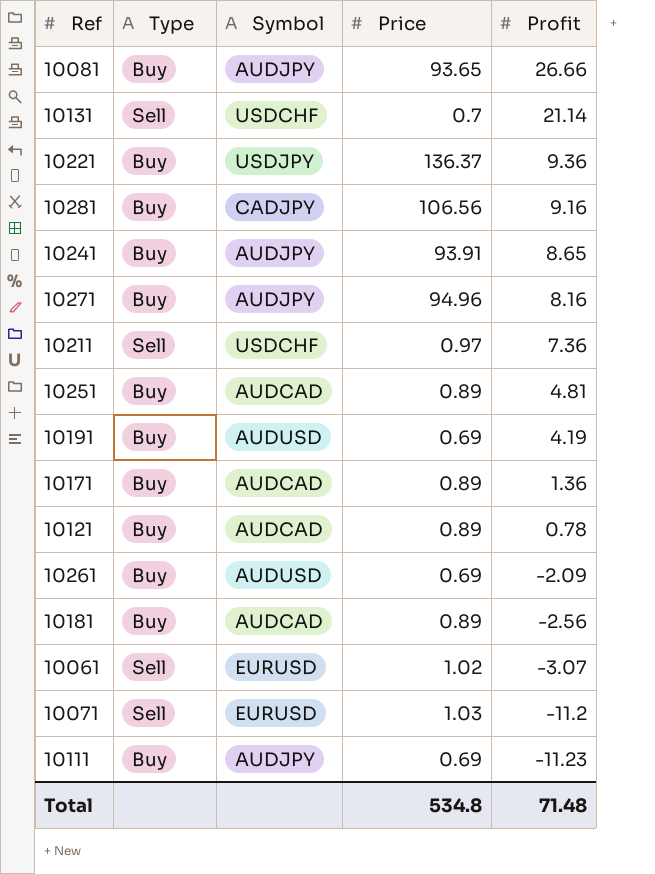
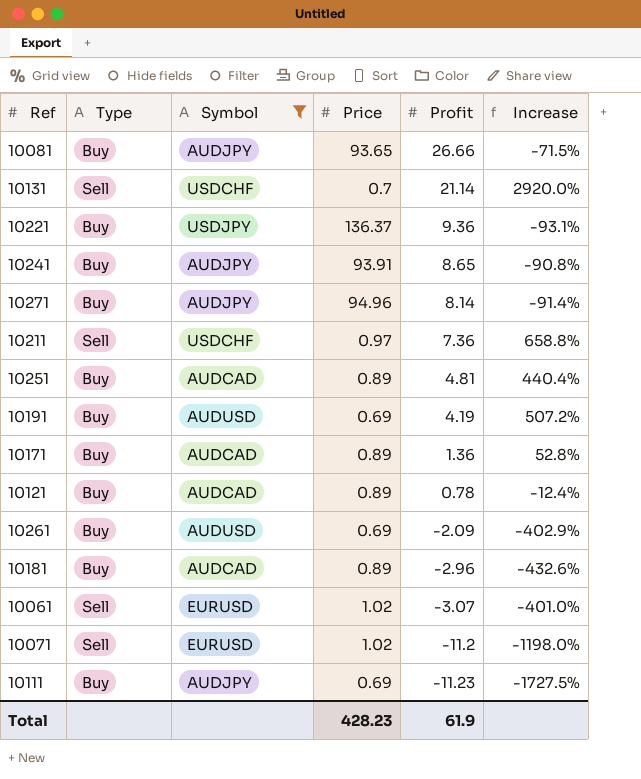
filter: none -> Symbol != CADJPY
column Increase | formula: none -> ([Profit] - [Price]) / [Price]
10271 | Profit: 8.16 -> 8.14
10181 | Profit: -2.56 -> -2.96
10071 | Price: 1.03 -> 1.02
Total | Price: 534.8 -> 428.23
Total | Profit: 71.48 -> 61.9

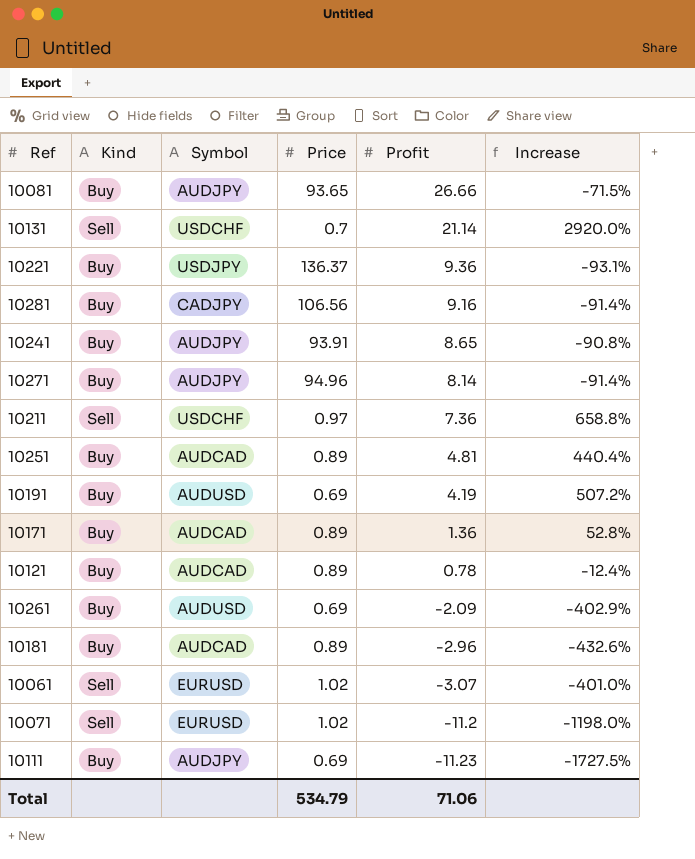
filter: Symbol != CADJPY -> none
column name: Type -> Kind
Total | Price: 428.23 -> 534.79
Total | Profit: 61.9 -> 71.06

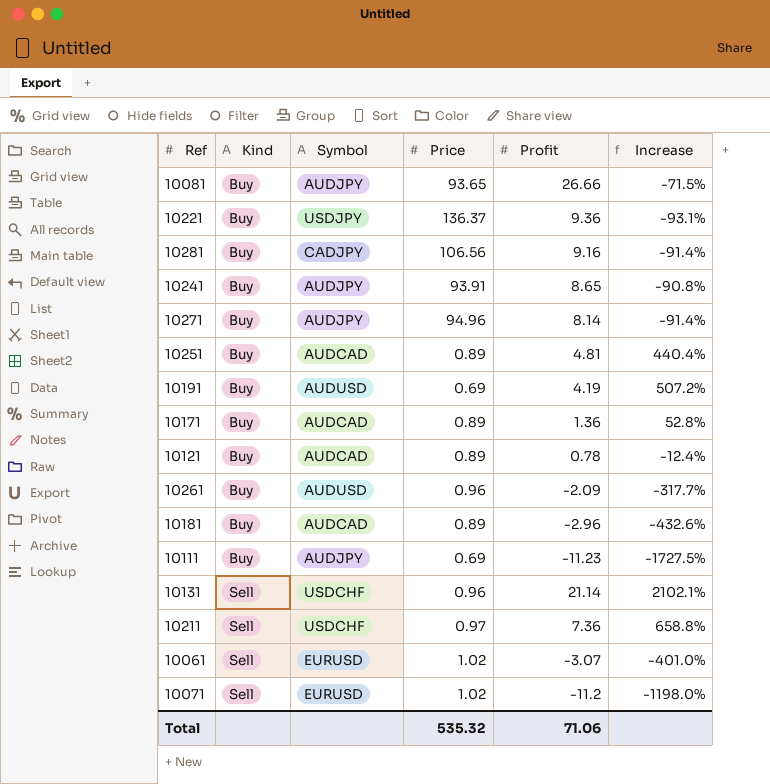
row order: Profit descending -> Kind ascending
10261 | Price: 0.69 -> 0.96
10261 | Increase: -402.9% -> -317.7%
10131 | Price: 0.7 -> 0.96
10131 | Increase: 2920.0% -> 2102.1%
Total | Price: 534.79 -> 535.32

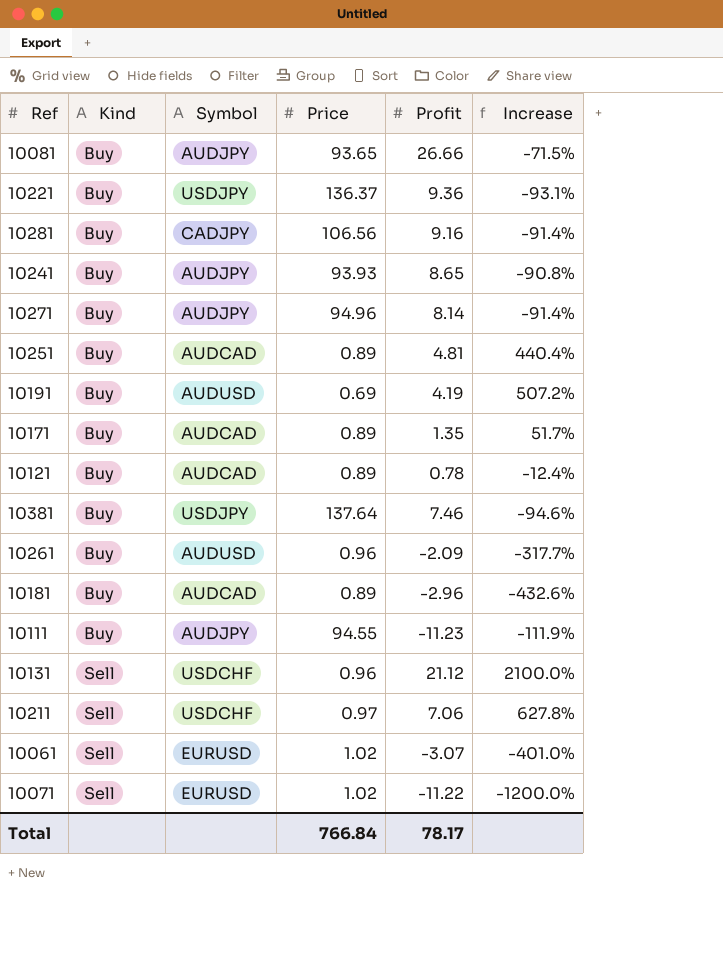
10241 | Price: 93.91 -> 93.93
10171 | Profit: 1.36 -> 1.35
10171 | Increase: 52.8% -> 51.7%
row 10381: none -> Buy | USDJPY | 137.64 | 7.46 | -94.6%
10111 | Price: 0.69 -> 94.55
10111 | Increase: -1727.5% -> -111.9%
10131 | Profit: 21.14 -> 21.12
10131 | Increase: 2102.1% -> 2100.0%
10211 | Profit: 7.36 -> 7.06
10211 | Increase: 658.8% -> 627.8%
10071 | Profit: -11.2 -> -11.22
10071 | Increase: -1198.0% -> -1200.0%
Total | Price: 535.32 -> 766.84
Total | Profit: 71.06 -> 78.17

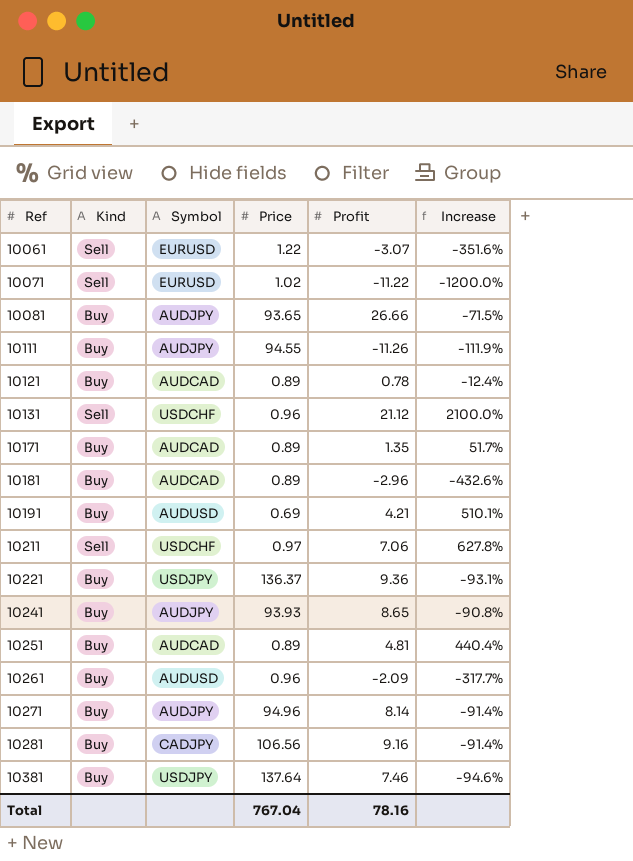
row order: Kind ascending -> Ref ascending
10061 | Price: 1.02 -> 1.22
10061 | Increase: -401.0% -> -351.6%
10111 | Profit: -11.23 -> -11.26
10191 | Profit: 4.19 -> 4.21
10191 | Increase: 507.2% -> 510.1%
Total | Price: 766.84 -> 767.04
Total | Profit: 78.17 -> 78.16

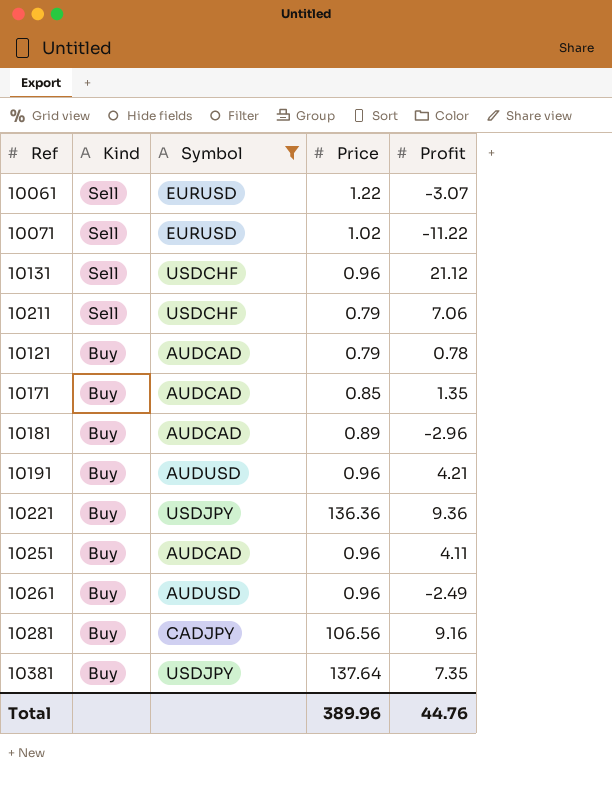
filter: none -> Symbol != AUDJPY
row order: Ref ascending -> Kind descending
column Increase | formula: ([Profit] - [Price]) / [Price] -> none
10211 | Price: 0.97 -> 0.79
10121 | Price: 0.89 -> 0.79
10171 | Price: 0.89 -> 0.85
10191 | Price: 0.69 -> 0.96
10221 | Price: 136.37 -> 136.36
10251 | Price: 0.89 -> 0.96
10251 | Profit: 4.81 -> 4.11
10261 | Profit: -2.09 -> -2.49
10381 | Profit: 7.46 -> 7.35
Total | Price: 767.04 -> 389.96
Total | Profit: 78.16 -> 44.76

